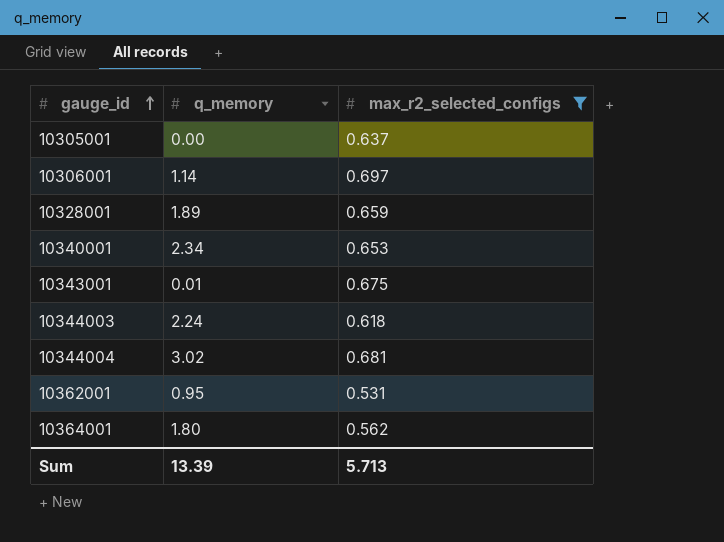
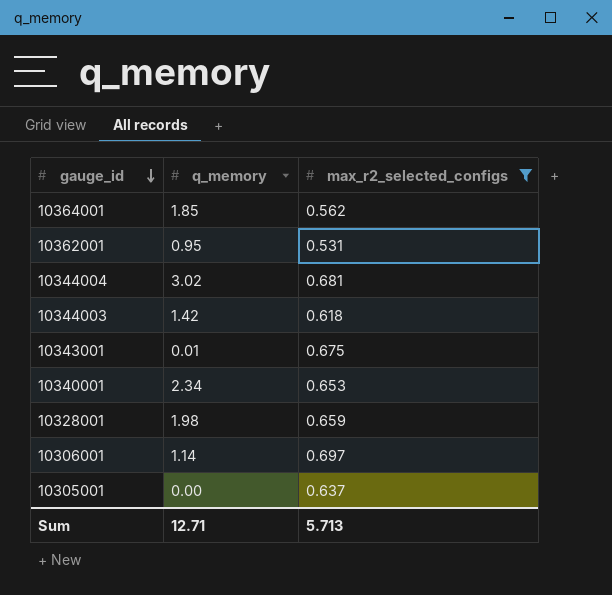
row order: gauge_id ascending -> gauge_id descending
10364001 | q_memory: 1.80 -> 1.85
10344003 | q_memory: 2.24 -> 1.42
10328001 | q_memory: 1.89 -> 1.98
Sum | q_memory: 13.39 -> 12.71

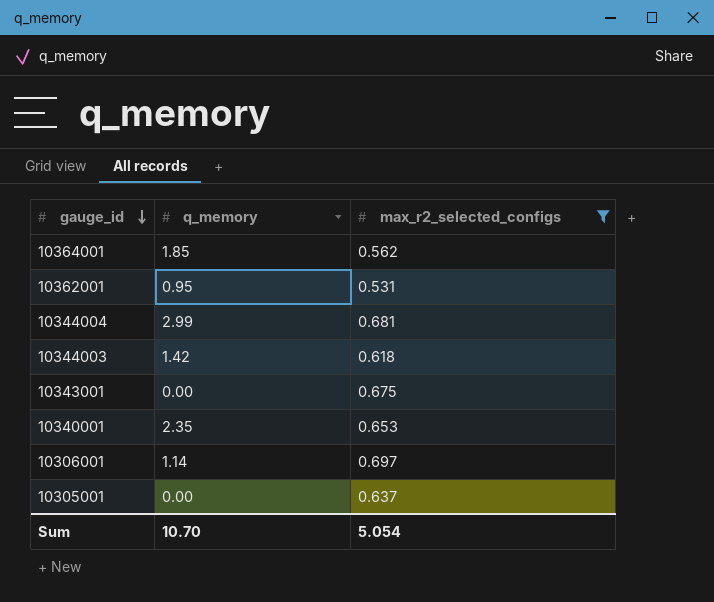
row 10328001: 1.98 | 0.659 -> none
10344004 | q_memory: 3.02 -> 2.99
10343001 | q_memory: 0.01 -> 0.00
10340001 | q_memory: 2.34 -> 2.35
Sum | q_memory: 12.71 -> 10.70
Sum | max_r2_selected_configs: 5.713 -> 5.054

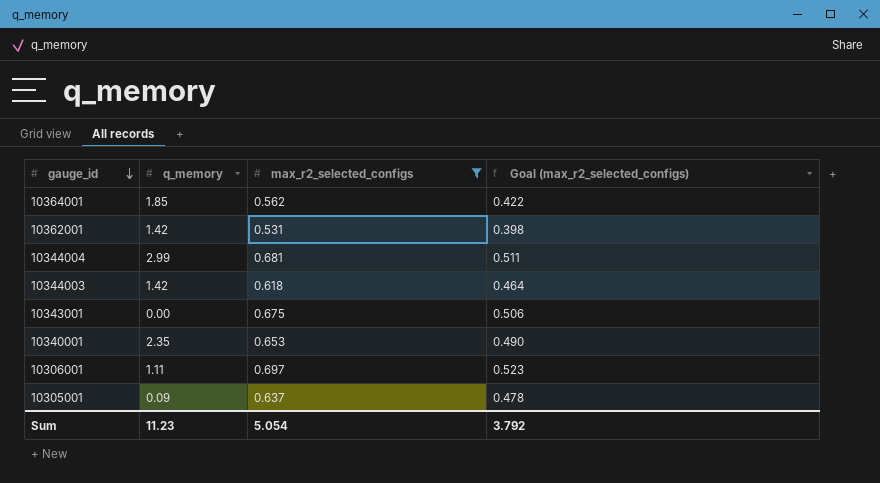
column Goal (max_r2_selected_configs) | formula: none -> [max_r2_selected_configs] * 0.75
10362001 | q_memory: 0.95 -> 1.42
10306001 | q_memory: 1.14 -> 1.11
10305001 | q_memory: 0.00 -> 0.09
Sum | q_memory: 10.70 -> 11.23

